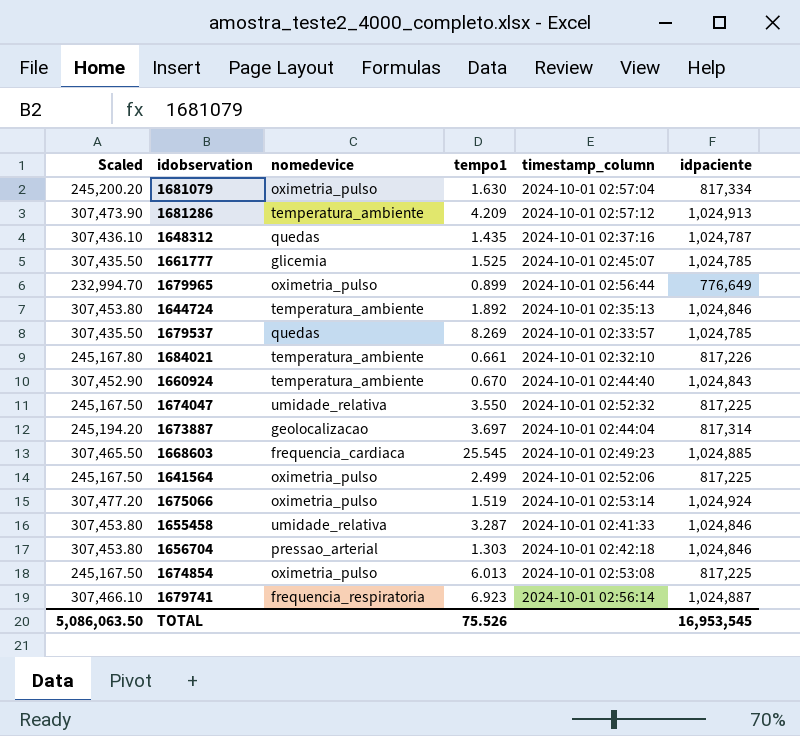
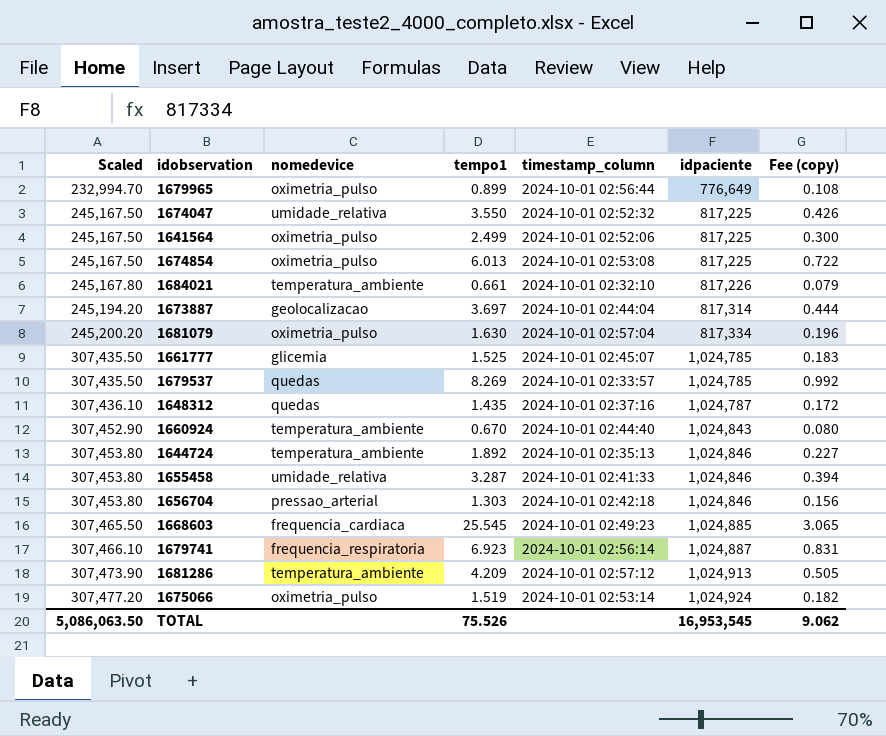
row order: none -> Scaled ascending
column Fee (copy) | formula: none -> [tempo1] * 0.12

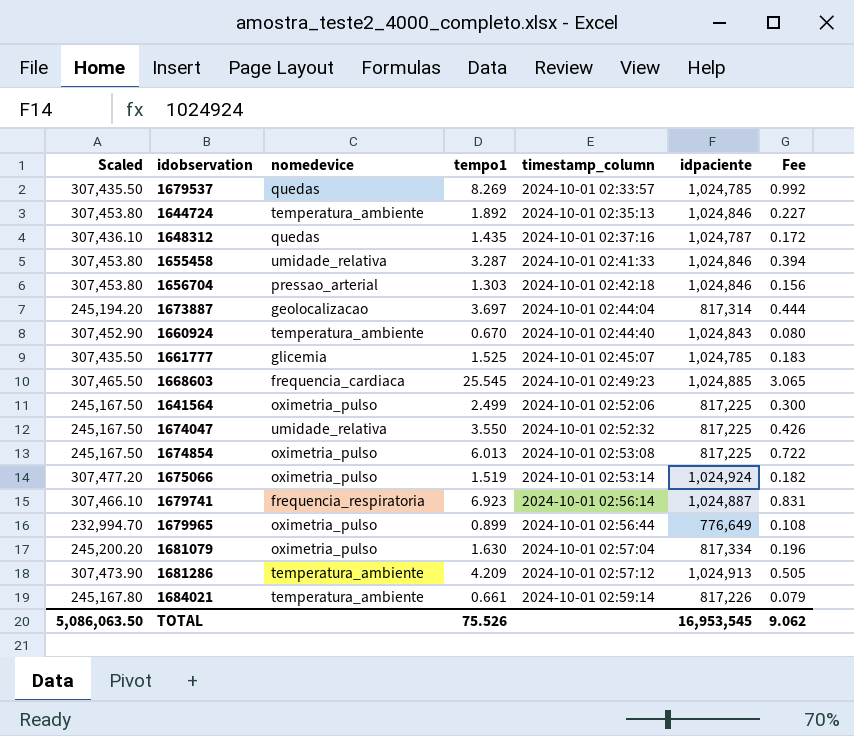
row order: Scaled ascending -> timestamp_column ascending
column name: Fee (copy) -> Fee
1684021 | timestamp_column: 2024-10-01 02:32:10 -> 2024-10-01 02:59:14

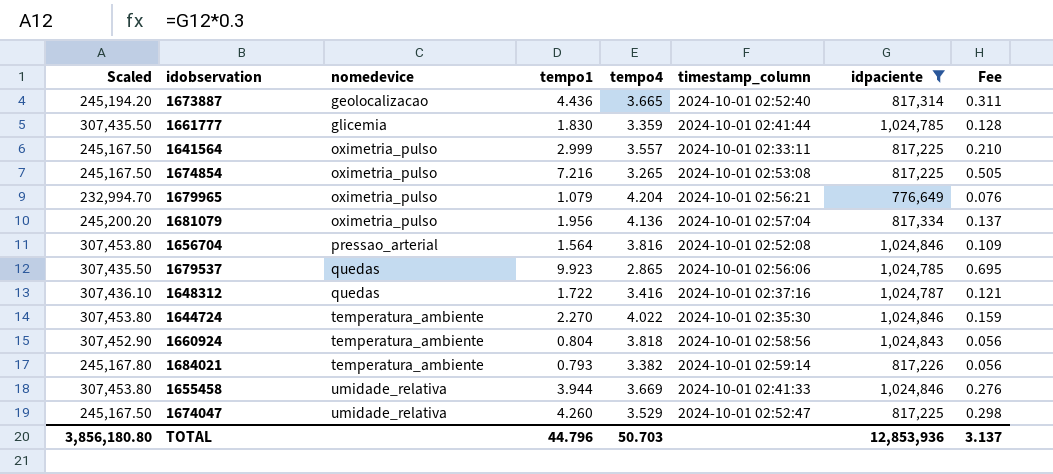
filter: none -> idpaciente <= 1,024,846
row order: timestamp_column ascending -> nomedevice ascending
column tempo4 | position: none -> 5
column Fee | formula: [tempo1] * 0.12 -> [tempo1] * 0.07
1673887 | tempo1: 3.697 -> 4.436
1673887 | timestamp_column: 2024-10-01 02:44:04 -> 2024-10-01 02:52:40
1661777 | tempo1: 1.525 -> 1.830
1661777 | timestamp_column: 2024-10-01 02:45:07 -> 2024-10-01 02:41:44
1641564 | tempo1: 2.499 -> 2.999
1641564 | timestamp_column: 2024-10-01 02:52:06 -> 2024-10-01 02:33:11
1674854 | tempo1: 6.013 -> 7.216
1679965 | tempo1: 0.899 -> 1.079
1679965 | timestamp_column: 2024-10-01 02:56:44 -> 2024-10-01 02:56:21
1681079 | tempo1: 1.630 -> 1.956
1656704 | tempo1: 1.303 -> 1.564
1656704 | timestamp_column: 2024-10-01 02:42:18 -> 2024-10-01 02:52:08
1679537 | tempo1: 8.269 -> 9.923
1679537 | timestamp_column: 2024-10-01 02:33:57 -> 2024-10-01 02:56:06
1648312 | tempo1: 1.435 -> 1.722
1644724 | tempo1: 1.892 -> 2.270
1644724 | timestamp_column: 2024-10-01 02:35:13 -> 2024-10-01 02:35:30
1660924 | tempo1: 0.670 -> 0.804
1660924 | timestamp_column: 2024-10-01 02:44:40 -> 2024-10-01 02:58:56
1684021 | tempo1: 0.661 -> 0.793
1655458 | tempo1: 3.287 -> 3.944
1674047 | tempo1: 3.550 -> 4.260
1674047 | timestamp_column: 2024-10-01 02:52:32 -> 2024-10-01 02:52:47
TOTAL | Scaled: 5,086,063.50 -> 3,856,180.80
TOTAL | tempo1: 75.526 -> 44.796
TOTAL | idpaciente: 16,953,545 -> 12,853,936
TOTAL | Fee: 9.062 -> 3.137

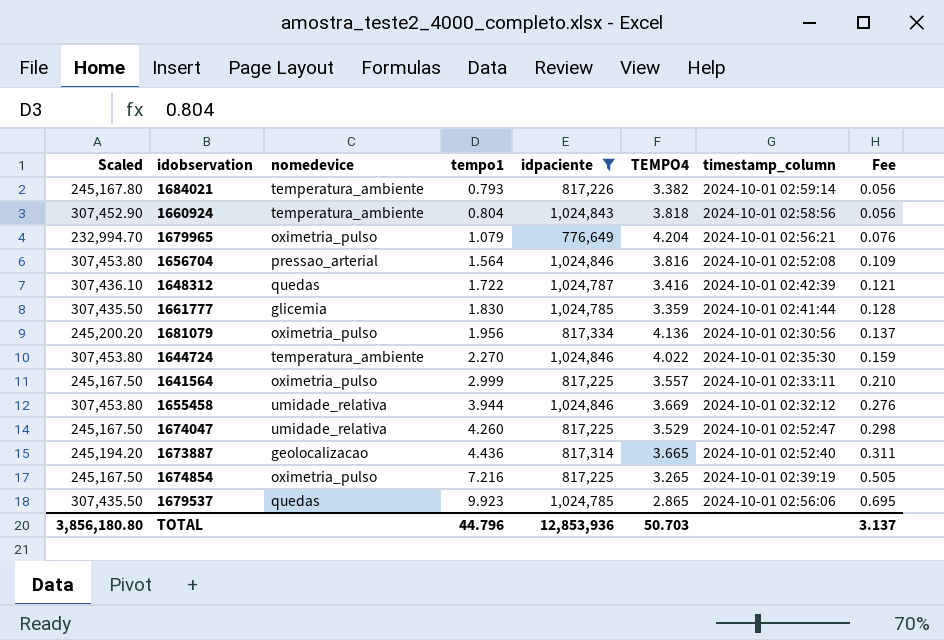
row order: nomedevice ascending -> tempo1 ascending
column idpaciente | position: 7 -> 5
column name: tempo4 -> TEMPO4
1648312 | timestamp_column: 2024-10-01 02:37:16 -> 2024-10-01 02:42:39
1681079 | timestamp_column: 2024-10-01 02:57:04 -> 2024-10-01 02:30:56
1655458 | timestamp_column: 2024-10-01 02:41:33 -> 2024-10-01 02:32:12
1674854 | timestamp_column: 2024-10-01 02:53:08 -> 2024-10-01 02:39:19

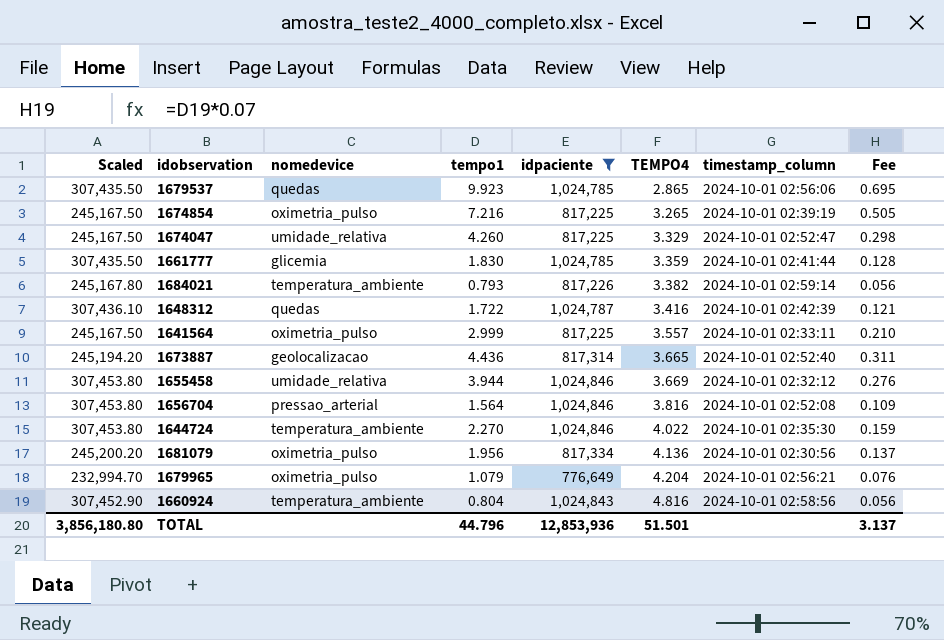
row order: tempo1 ascending -> TEMPO4 ascending
1674047 | TEMPO4: 3.529 -> 3.329
1660924 | TEMPO4: 3.818 -> 4.816
TOTAL | TEMPO4: 50.703 -> 51.501

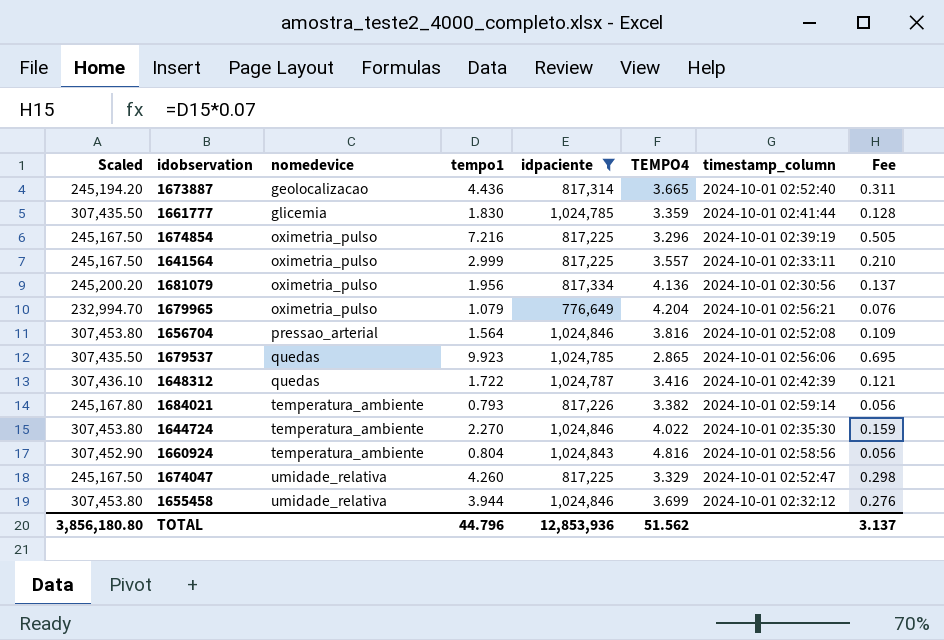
row order: TEMPO4 ascending -> nomedevice ascending
1674854 | TEMPO4: 3.265 -> 3.296
1655458 | TEMPO4: 3.669 -> 3.699
TOTAL | TEMPO4: 51.501 -> 51.562

